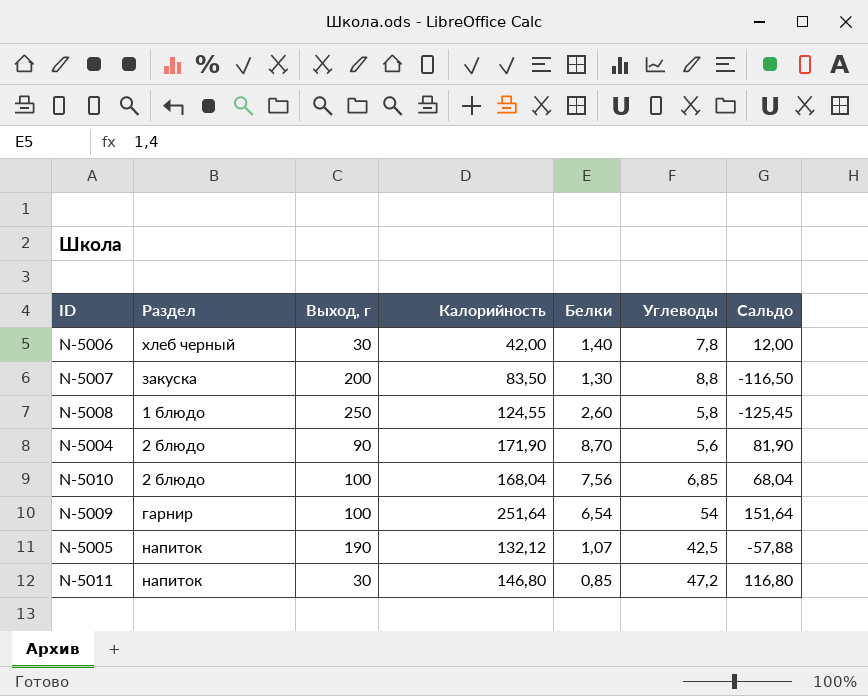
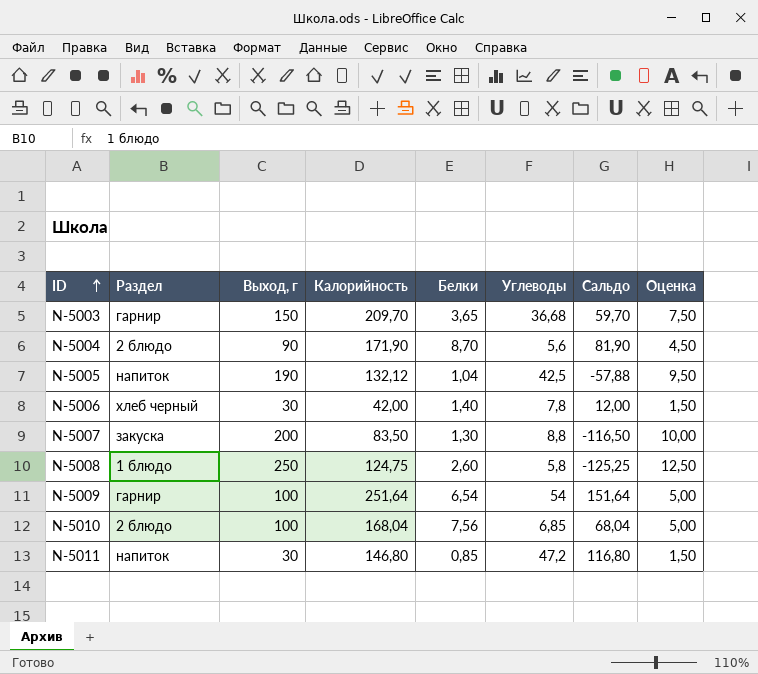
row order: none -> ID ascending
column Оценка | formula: none -> [Выход, г] * 0,05
row N-5003: none -> гарнир | 150 | 209,70 | 3,65 | 36,68 | 59,70 | 7,50
N-5005 | Белки: 1,07 -> 1,04
N-5008 | Калорийность: 124,55 -> 124,75
N-5008 | Сальдо: -125,45 -> -125,25

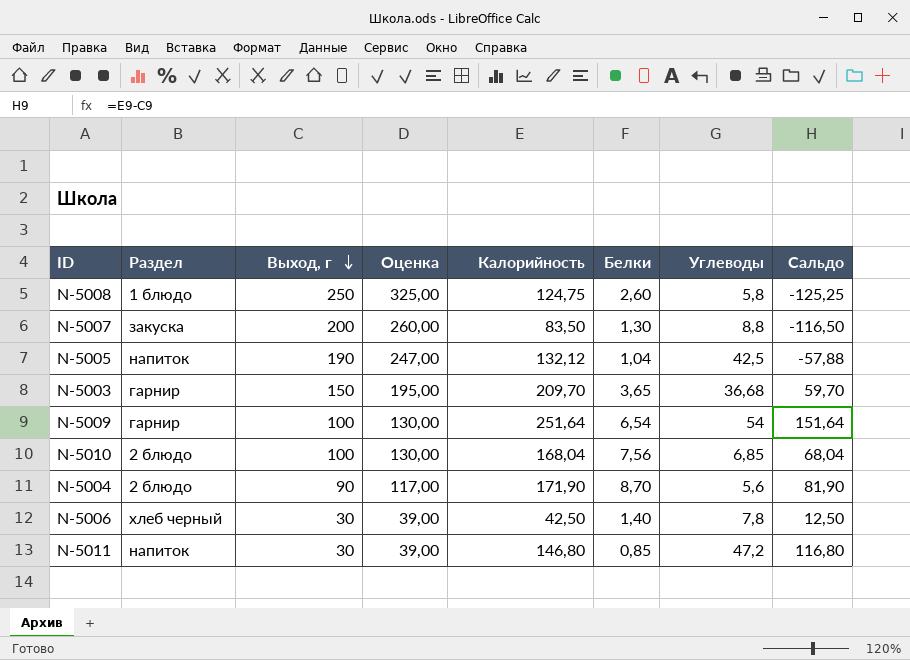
row order: ID ascending -> Выход, г descending
column Оценка | formula: [Выход, г] * 0,05 -> [Выход, г] * 1,3
column Оценка | position: 8 -> 4
N-5006 | Калорийность: 42,00 -> 42,50
N-5006 | Сальдо: 12,00 -> 12,50

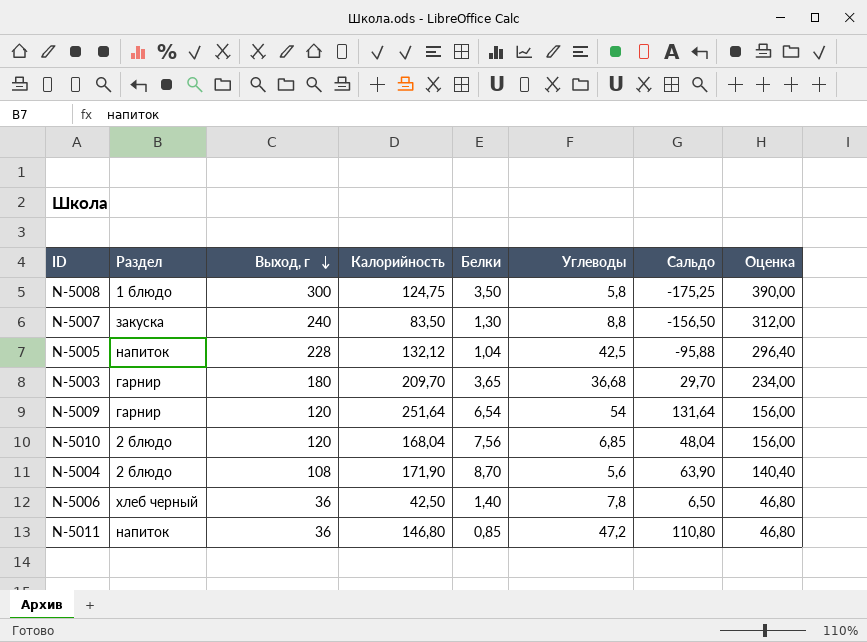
column Оценка | position: 4 -> 8
N-5008 | Выход, г: 250 -> 300
N-5008 | Белки: 2,60 -> 3,50
N-5008 | Сальдо: -125,25 -> -175,25
N-5008 | Оценка: 325,00 -> 390,00
N-5007 | Выход, г: 200 -> 240
N-5007 | Сальдо: -116,50 -> -156,50
N-5007 | Оценка: 260,00 -> 312,00
N-5005 | Выход, г: 190 -> 228
N-5005 | Сальдо: -57,88 -> -95,88
N-5005 | Оценка: 247,00 -> 296,40
N-5003 | Выход, г: 150 -> 180
N-5003 | Сальдо: 59,70 -> 29,70
N-5003 | Оценка: 195,00 -> 234,00
N-5009 | Выход, г: 100 -> 120
N-5009 | Сальдо: 151,64 -> 131,64
N-5009 | Оценка: 130,00 -> 156,00
N-5010 | Выход, г: 100 -> 120
N-5010 | Сальдо: 68,04 -> 48,04
N-5010 | Оценка: 130,00 -> 156,00
N-5004 | Выход, г: 90 -> 108
N-5004 | Сальдо: 81,90 -> 63,90
N-5004 | Оценка: 117,00 -> 140,40
N-5006 | Выход, г: 30 -> 36
N-5006 | Сальдо: 12,50 -> 6,50
N-5006 | Оценка: 39,00 -> 46,80
N-5011 | Выход, г: 30 -> 36
N-5011 | Сальдо: 116,80 -> 110,80
N-5011 | Оценка: 39,00 -> 46,80

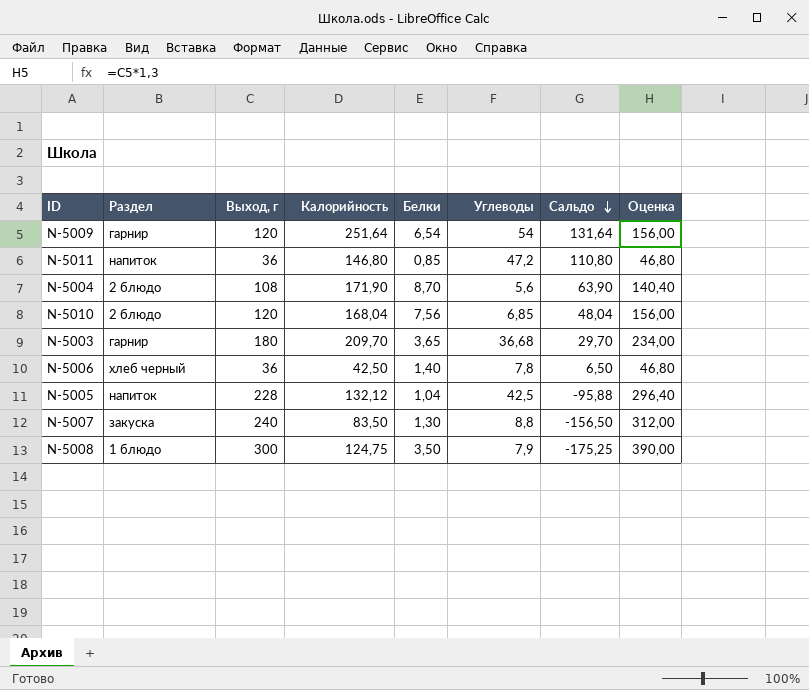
row order: Выход, г descending -> Сальдо descending
N-5008 | Углеводы: 5,8 -> 7,9

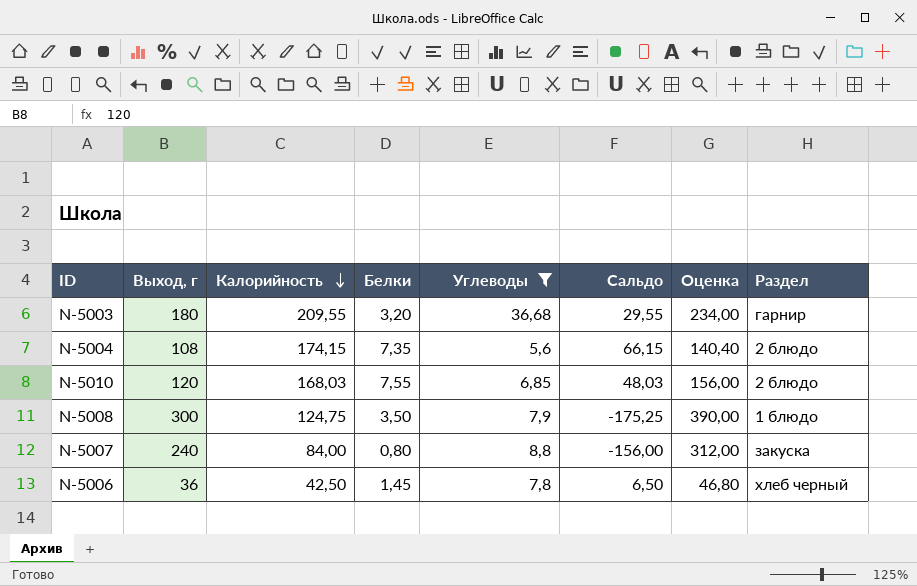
filter: none -> Углеводы <= 36,68
row order: Сальдо descending -> Калорийность descending
column Раздел | position: 2 -> 8
N-5003 | Калорийность: 209,70 -> 209,55
N-5003 | Белки: 3,65 -> 3,20
N-5003 | Сальдо: 29,70 -> 29,55
N-5004 | Калорийность: 171,90 -> 174,15
N-5004 | Белки: 8,70 -> 7,35
N-5004 | Сальдо: 63,90 -> 66,15
N-5010 | Калорийность: 168,04 -> 168,03
N-5010 | Белки: 7,56 -> 7,55
N-5010 | Сальдо: 48,04 -> 48,03
N-5007 | Калорийность: 83,50 -> 84,00
N-5007 | Белки: 1,30 -> 0,80
N-5007 | Сальдо: -156,50 -> -156,00
N-5006 | Белки: 1,40 -> 1,45

